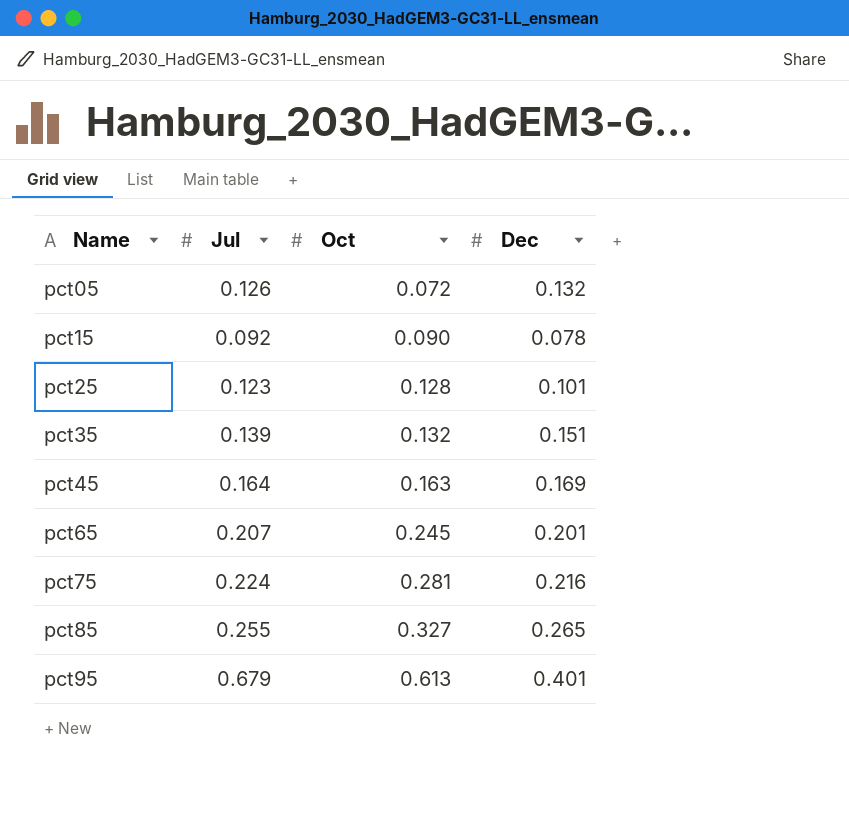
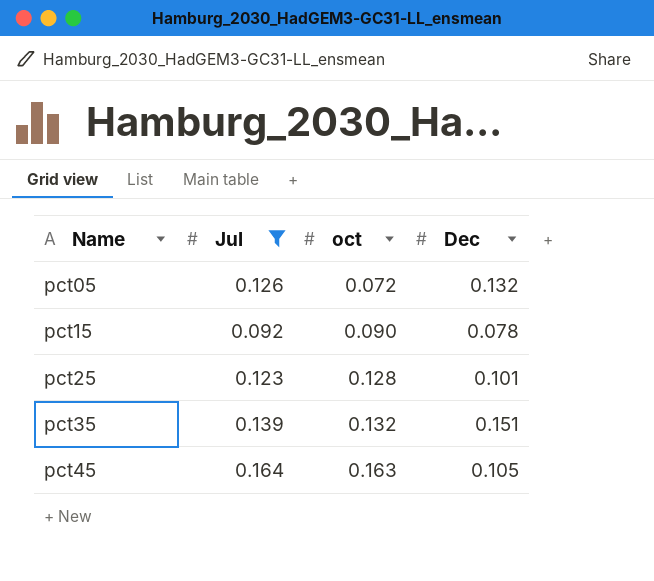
filter: none -> Jul <= 0.164
column name: Oct -> oct
pct45 | Dec: 0.169 -> 0.105

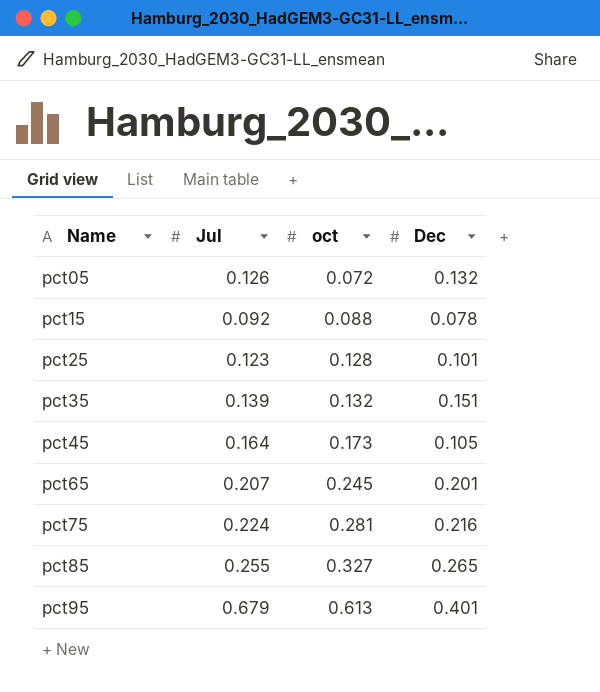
filter: Jul <= 0.164 -> none
pct15 | oct: 0.090 -> 0.088
pct45 | oct: 0.163 -> 0.173

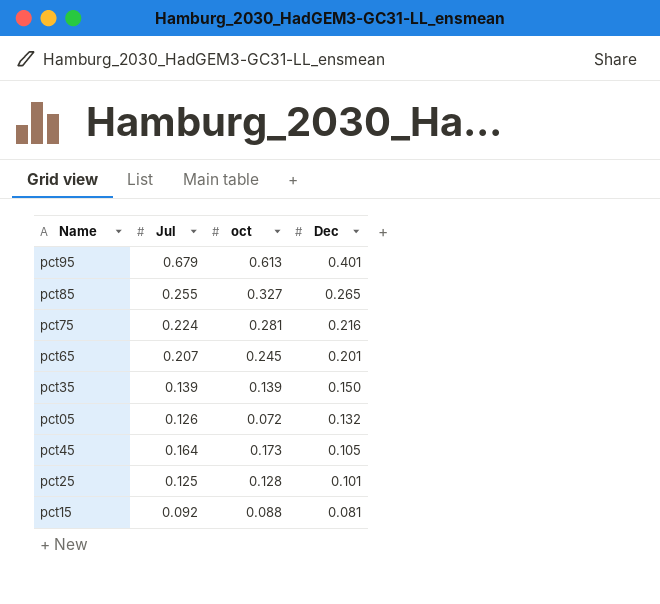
row order: Name ascending -> Dec descending
pct35 | oct: 0.132 -> 0.139
pct35 | Dec: 0.151 -> 0.150
pct25 | Jul: 0.123 -> 0.125
pct15 | Dec: 0.078 -> 0.081

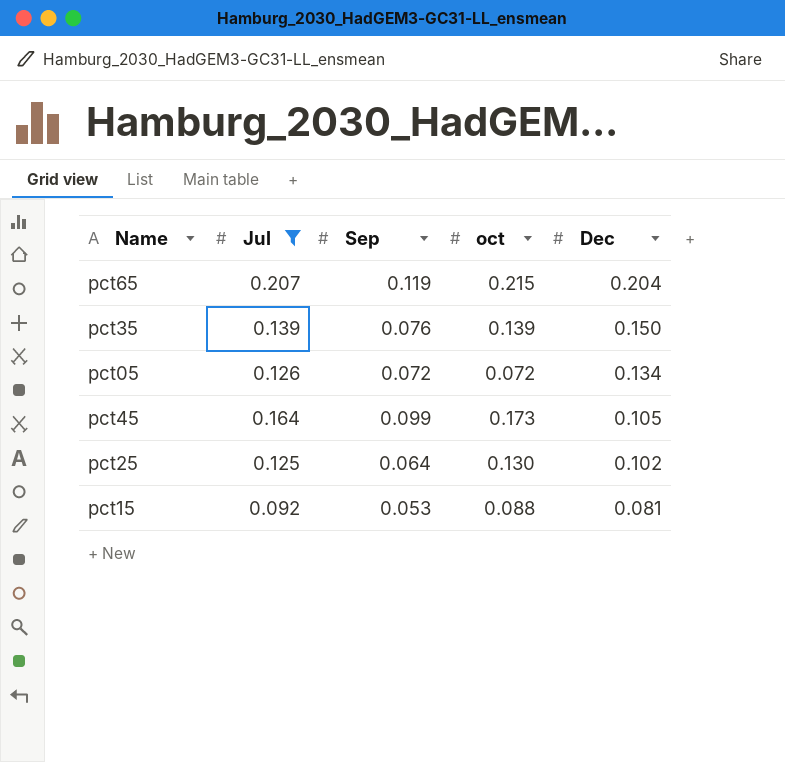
filter: none -> Jul <= 0.207
column Sep | position: none -> 3
pct65 | oct: 0.245 -> 0.215
pct65 | Dec: 0.201 -> 0.204
pct05 | Dec: 0.132 -> 0.134
pct25 | oct: 0.128 -> 0.130
pct25 | Dec: 0.101 -> 0.102

